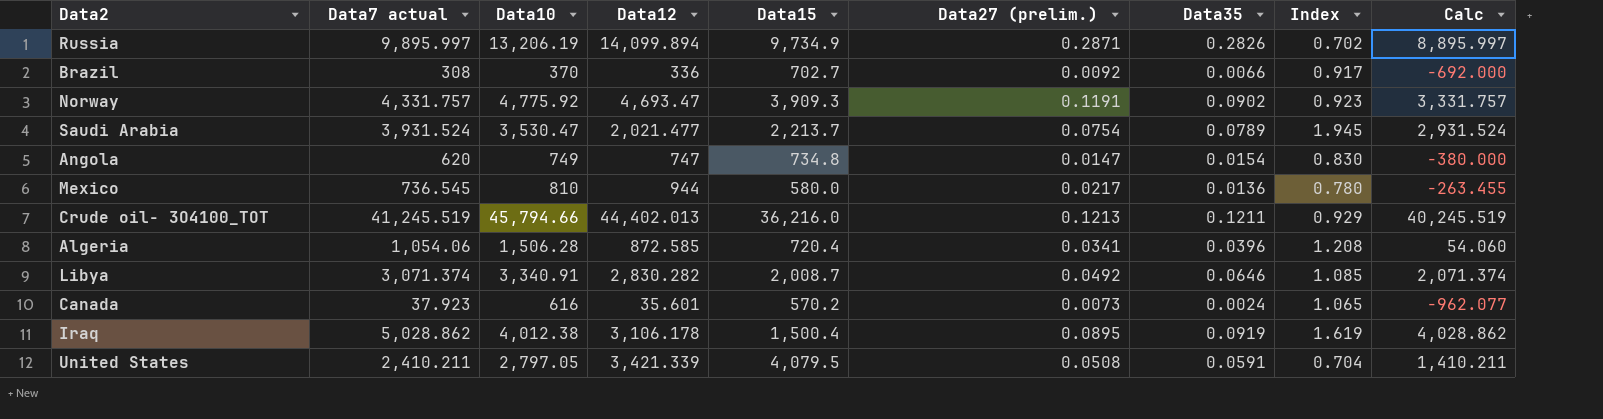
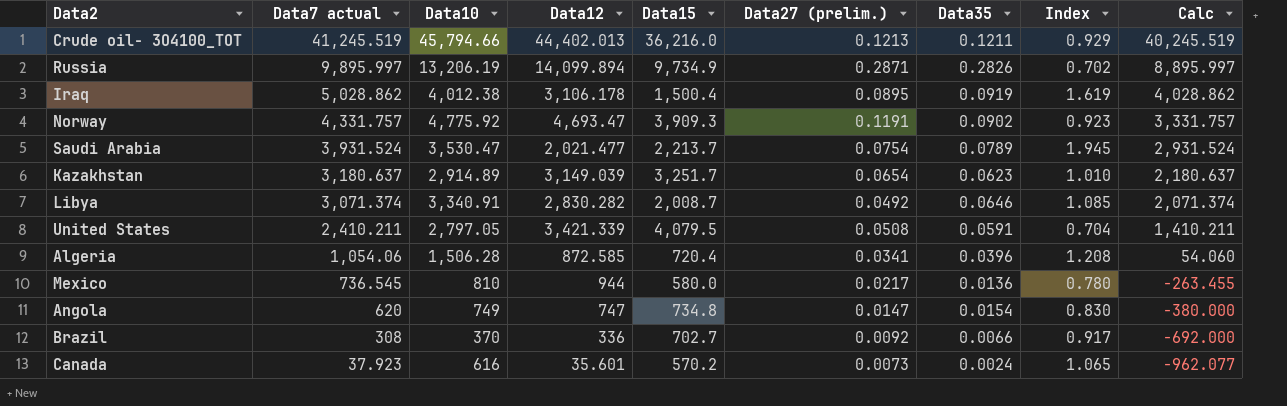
row order: none -> Data7 actual descending
row Kazakhstan: none -> 3,180.637 | 2,914.89 | 3,149.039 | 3,251.7 | 0.0654 | 0.0623 | 1.010 | 2,180.637

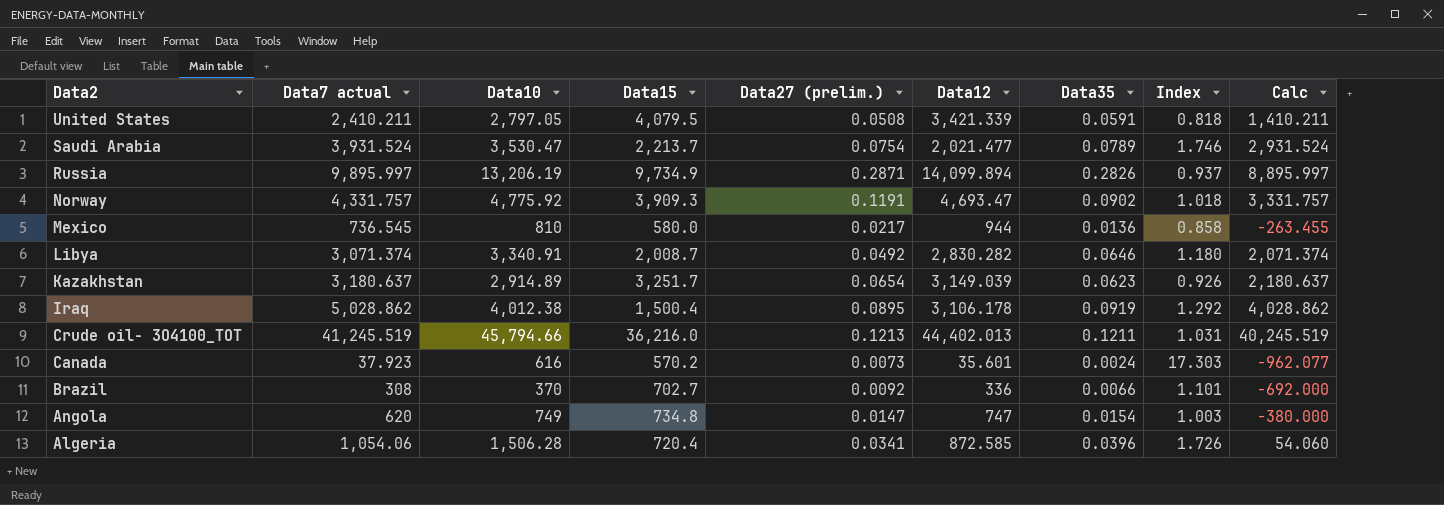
row order: Data7 actual descending -> Data2 descending
column Data12 | position: 4 -> 6
column Index | formula: [Data7 actual] / [Data12] -> [Data10] / [Data12]

